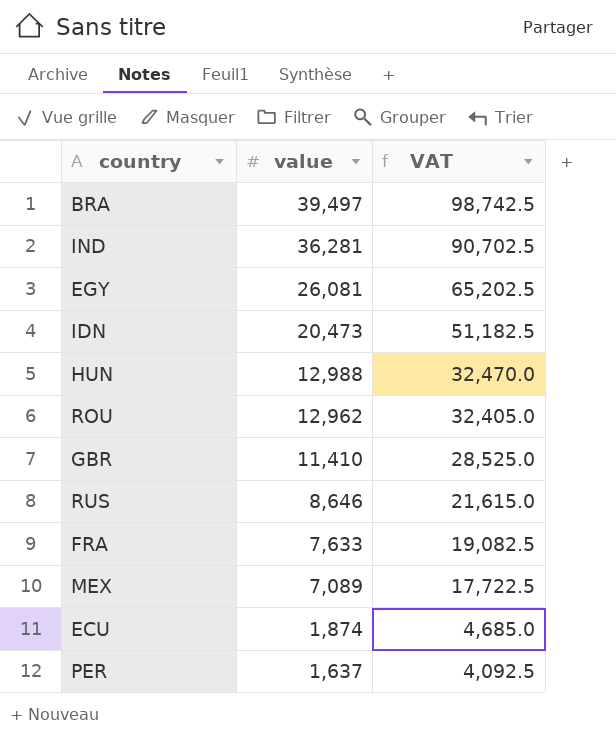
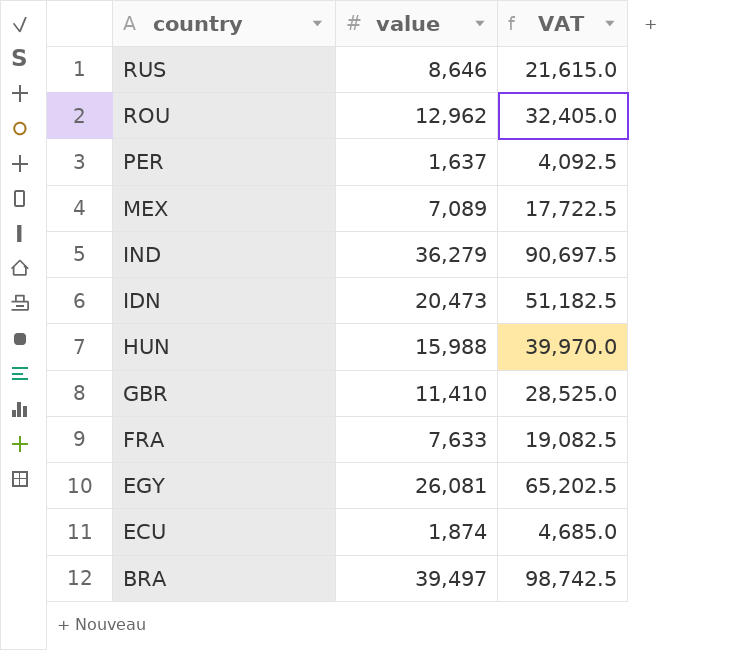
row order: value descending -> country descending
IND | value: 36,281 -> 36,279
IND | VAT: 90,702.5 -> 90,697.5
HUN | value: 12,988 -> 15,988
HUN | VAT: 32,470.0 -> 39,970.0

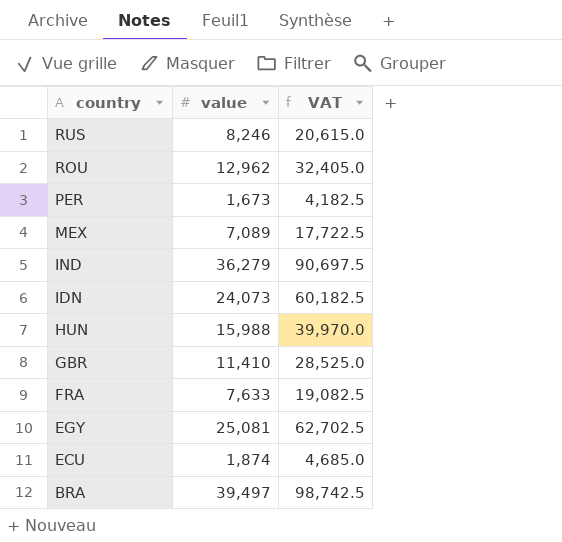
RUS | value: 8,646 -> 8,246
RUS | VAT: 21,615.0 -> 20,615.0
PER | value: 1,637 -> 1,673
PER | VAT: 4,092.5 -> 4,182.5
IDN | value: 20,473 -> 24,073
IDN | VAT: 51,182.5 -> 60,182.5
EGY | value: 26,081 -> 25,081
EGY | VAT: 65,202.5 -> 62,702.5

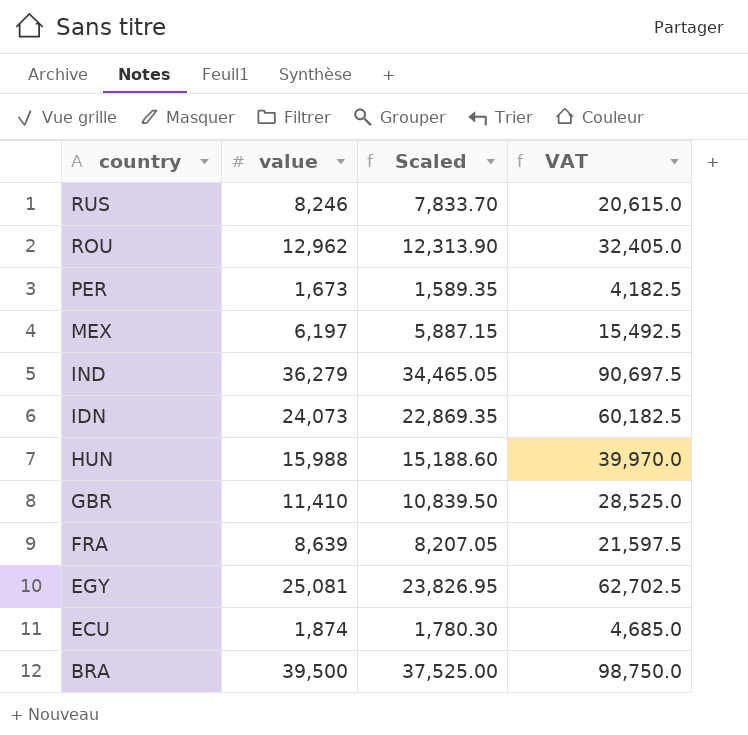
column Scaled | formula: none -> [value] * 0.95
MEX | value: 7,089 -> 6,197
MEX | VAT: 17,722.5 -> 15,492.5
FRA | value: 7,633 -> 8,639
FRA | VAT: 19,082.5 -> 21,597.5
BRA | value: 39,497 -> 39,500
BRA | VAT: 98,742.5 -> 98,750.0

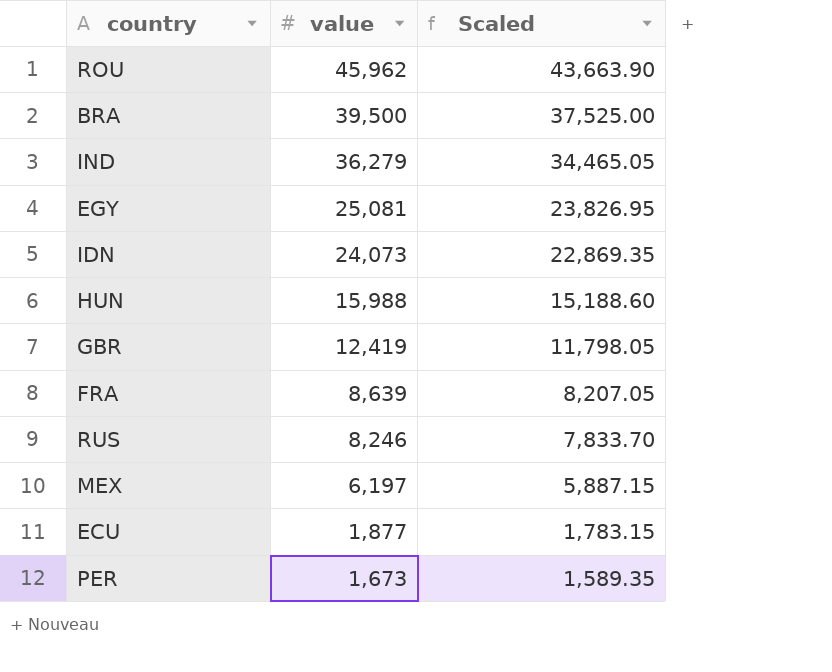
row order: country descending -> value descending
column VAT | formula: [value] * 2.5 -> none
ROU | value: 12,962 -> 45,962
ROU | Scaled: 12,313.90 -> 43,663.90
GBR | value: 11,410 -> 12,419
GBR | Scaled: 10,839.50 -> 11,798.05
ECU | value: 1,874 -> 1,877
ECU | Scaled: 1,780.30 -> 1,783.15

